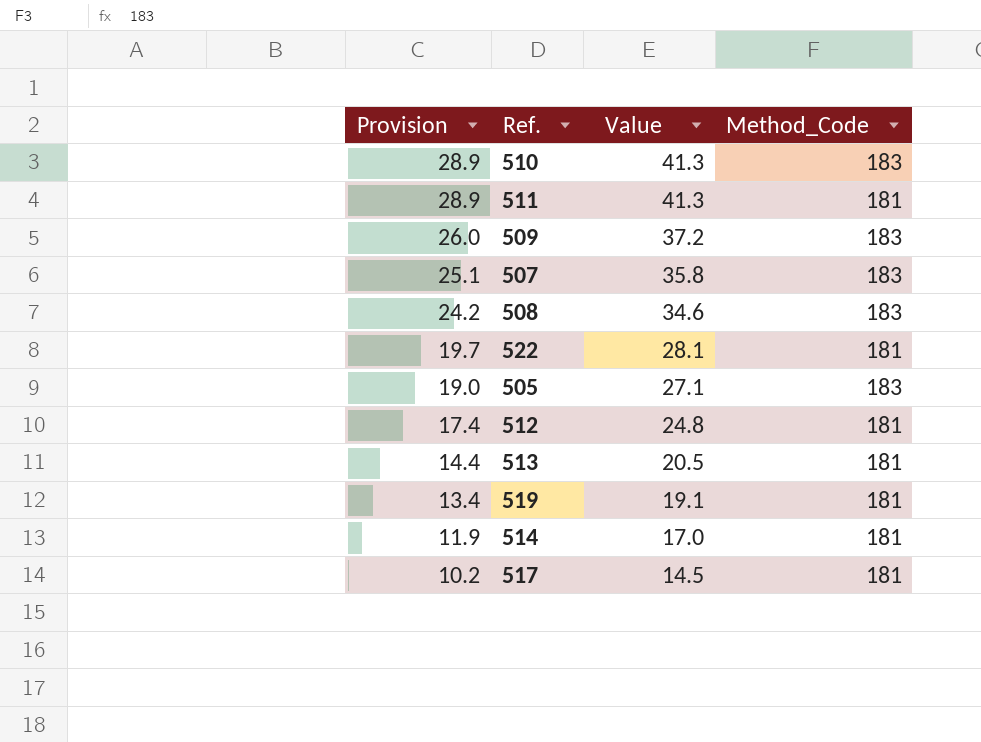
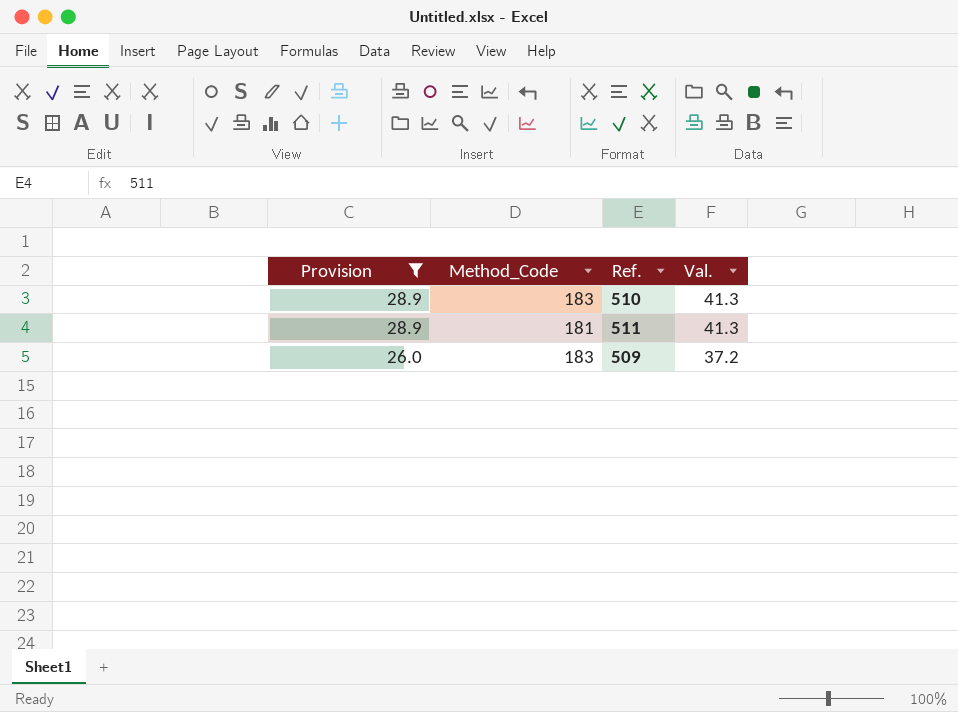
filter: none -> Provision >= 26.0
column Method_Code | position: 4 -> 2
column name: Value -> Val.

